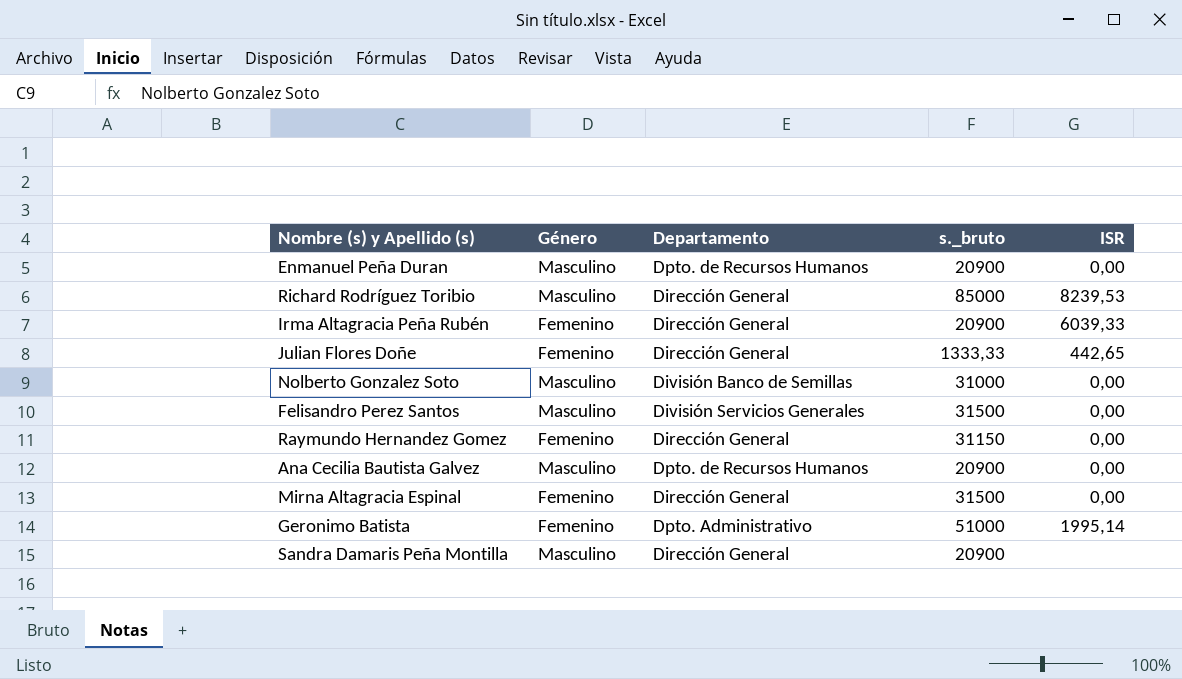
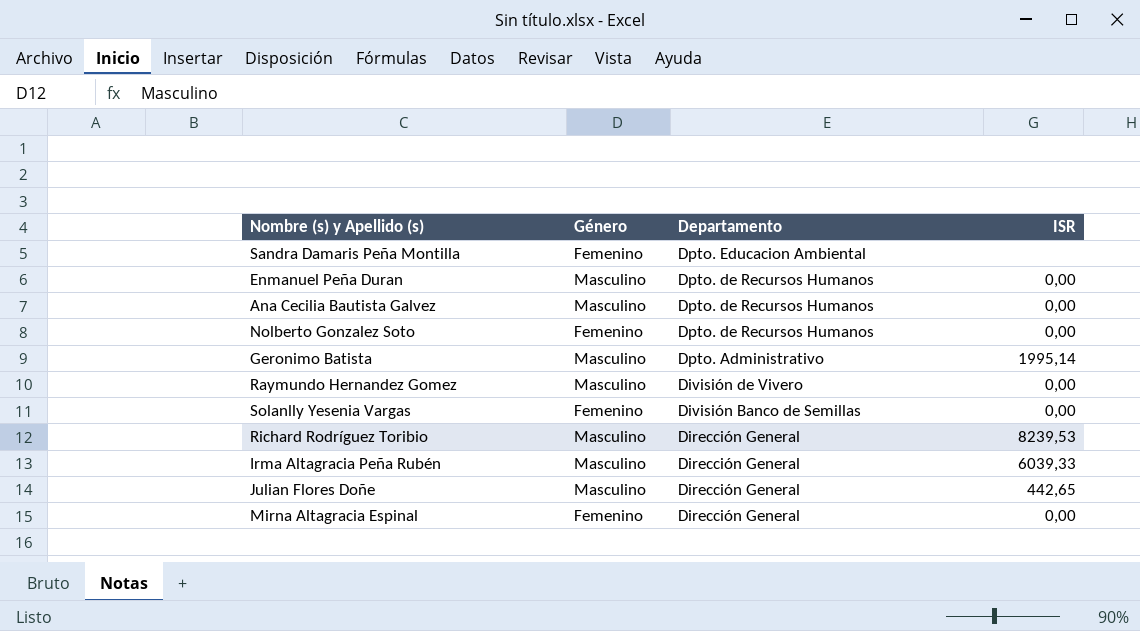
row order: none -> Departamento descending
column s._bruto | position: 4 -> none
row Felisandro Perez Santos: Masculino | División Servicios Generales | 31500 | 0,00 -> none
Sandra Damaris Peña Montilla | Género: Masculino -> Femenino
Sandra Damaris Peña Montilla | Departamento: Dirección General -> Dpto. Educacion Ambiental
Nolberto Gonzalez Soto | Género: Masculino -> Femenino
Nolberto Gonzalez Soto | Departamento: División Banco de Semillas -> Dpto. de Recursos Humanos
Geronimo Batista | Género: Femenino -> Masculino
Raymundo Hernandez Gomez | Género: Femenino -> Masculino
Raymundo Hernandez Gomez | Departamento: Dirección General -> División de Vivero
row Solanlly Yesenia Vargas: none -> Femenino | División Banco de Semillas | 0,00
Irma Altagracia Peña Rubén | Género: Femenino -> Masculino
Julian Flores Doñe | Género: Femenino -> Masculino

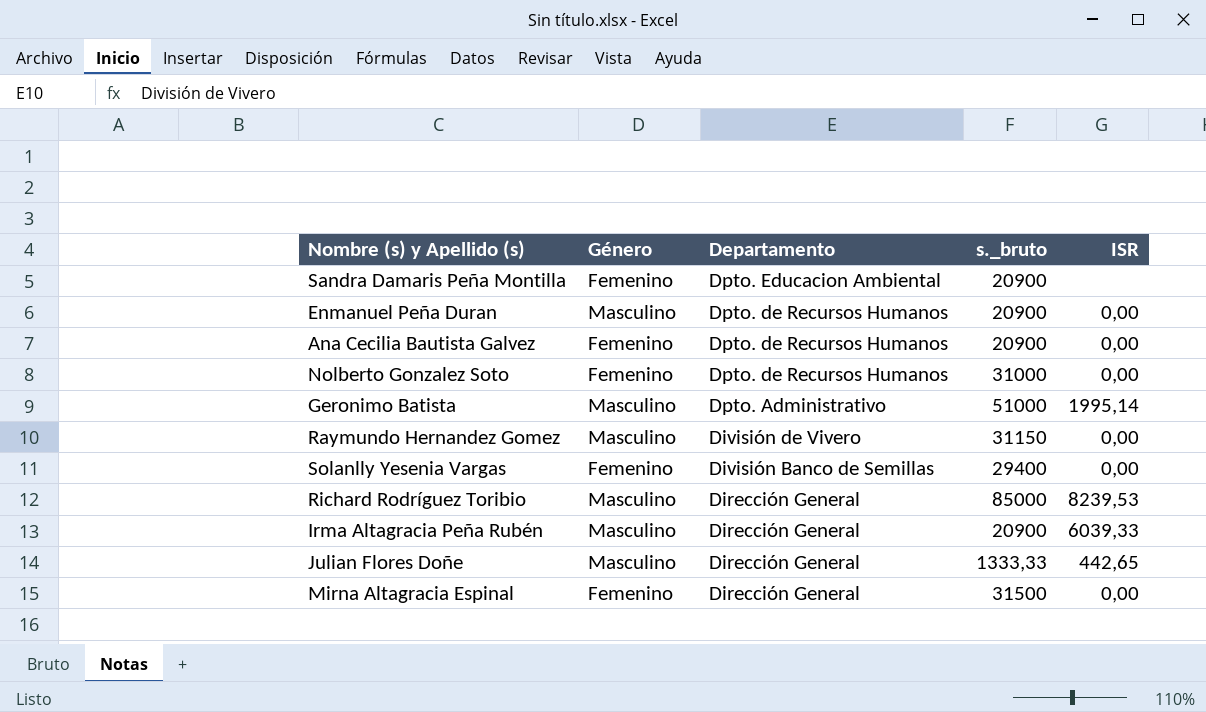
column s._bruto | position: none -> 4
Ana Cecilia Bautista Galvez | Género: Masculino -> Femenino

